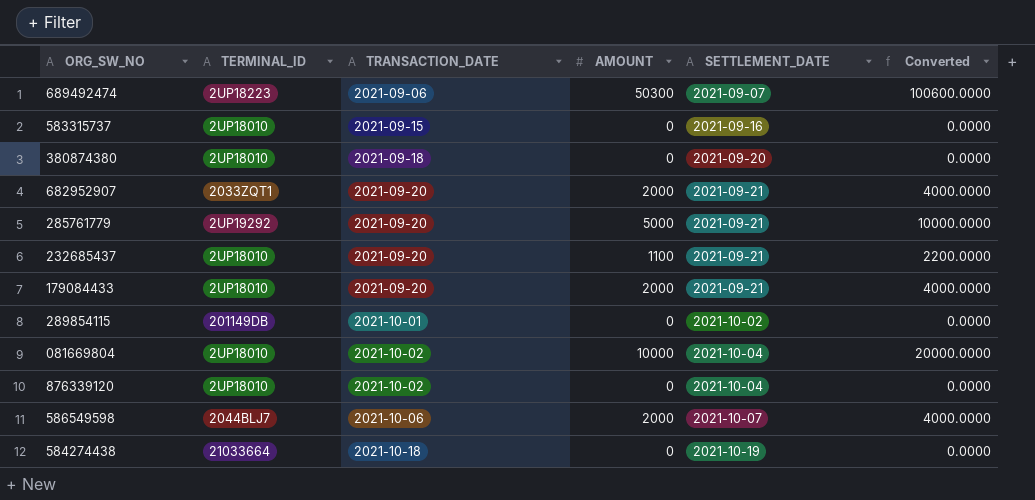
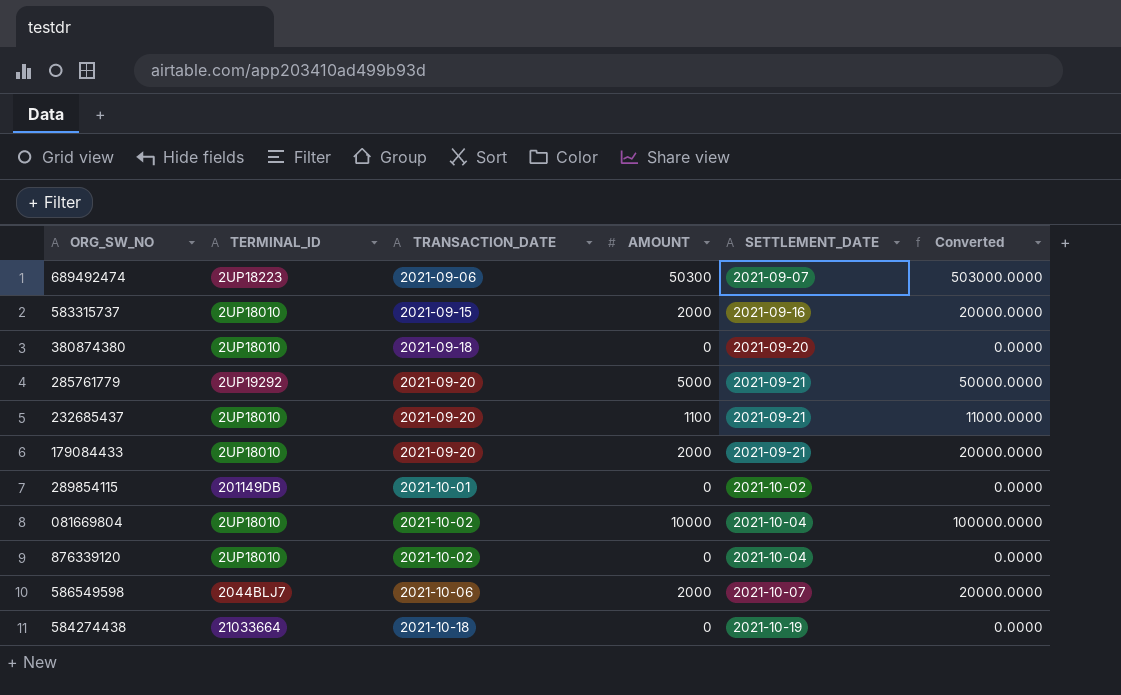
column Converted | formula: [AMOUNT] * 2 -> [AMOUNT] * 10
row 682952907: 2033ZQT1 | 2021-09-20 | 2000 | 2021-09-21 | 4000.0000 -> none
583315737 | AMOUNT: 0 -> 2000

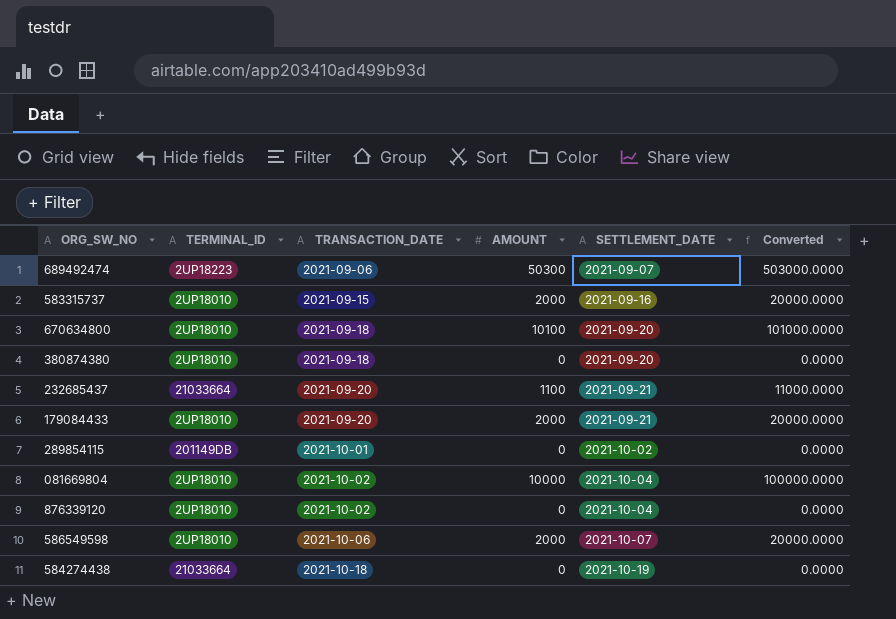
row 285761779: 2UP19292 | 2021-09-20 | 5000 | 2021-09-21 | 50000.0000 -> none
row 670634800: none -> 2UP18010 | 2021-09-18 | 10100 | 2021-09-20 | 101000.0000
232685437 | TERMINAL_ID: 2UP18010 -> 21033664
586549598 | TERMINAL_ID: 2044BLJ7 -> 2UP18010

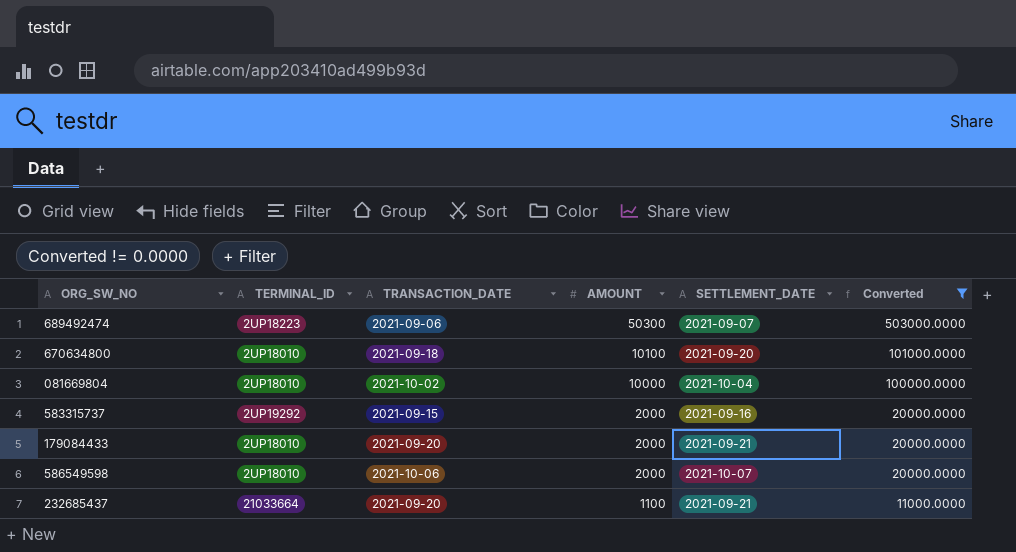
filter: none -> Converted != 0.0000
row order: TRANSACTION_DATE ascending -> AMOUNT descending
583315737 | TERMINAL_ID: 2UP18010 -> 2UP19292

